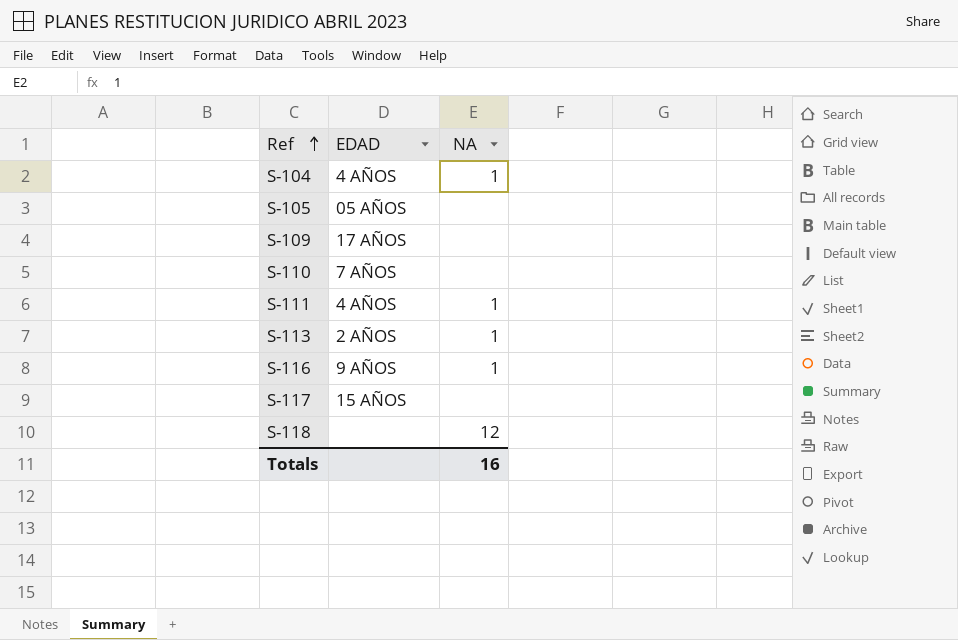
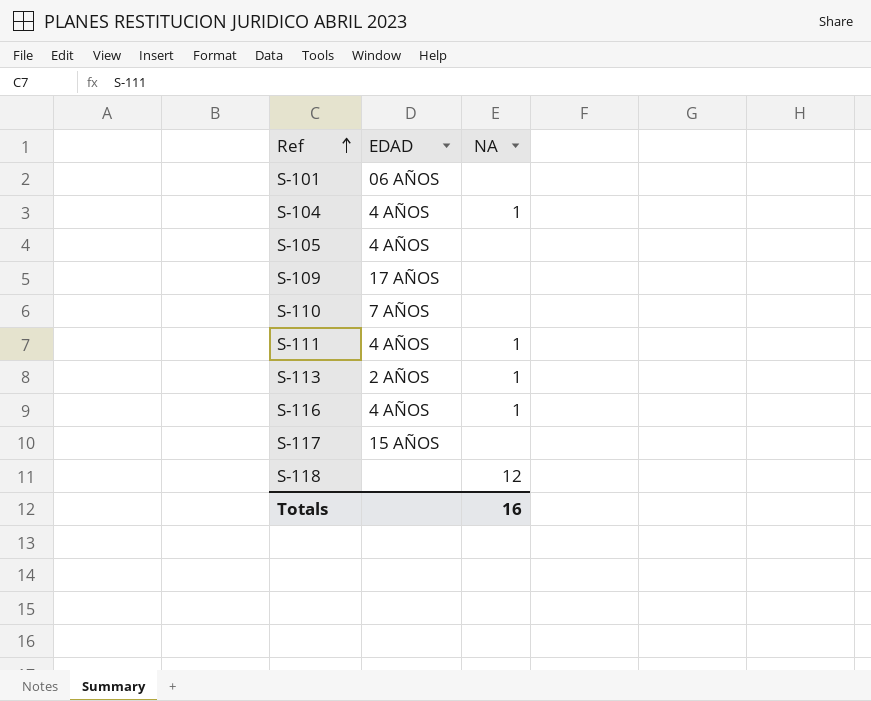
row S-101: none -> 06 AÑOS | none
S-105 | EDAD: 05 AÑOS -> 4 AÑOS
S-116 | EDAD: 9 AÑOS -> 4 AÑOS

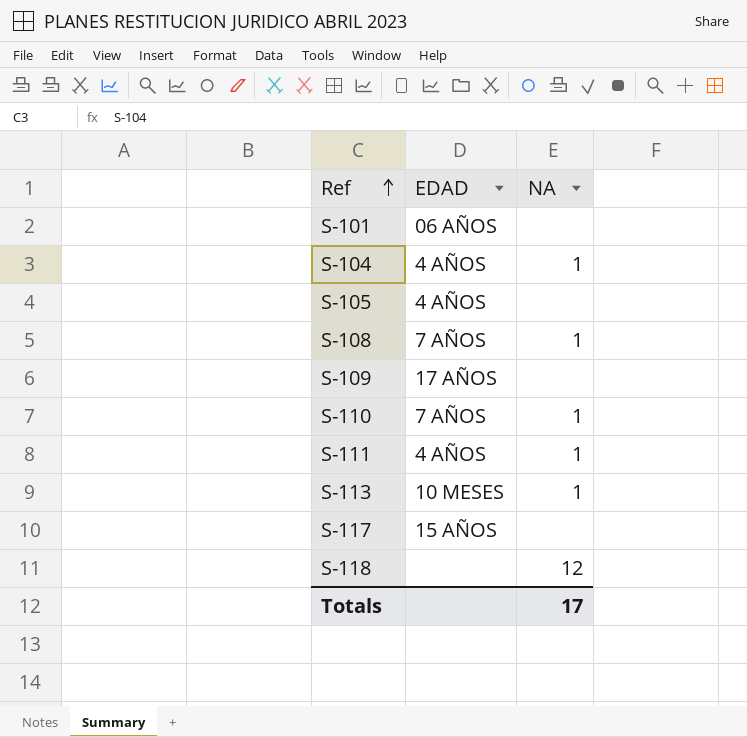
row S-116: 4 AÑOS | 1 -> none
row S-108: none -> 7 AÑOS | 1
S-110 | NA: none -> 1
S-113 | EDAD: 2 AÑOS -> 10 MESES
Totals | NA: 16 -> 17

